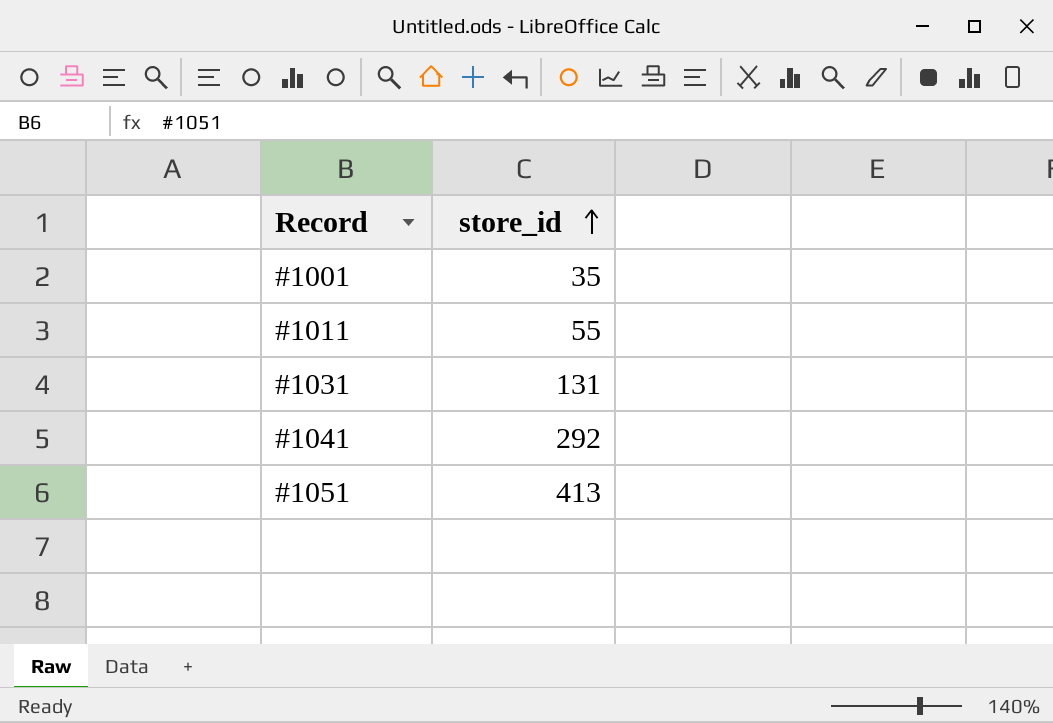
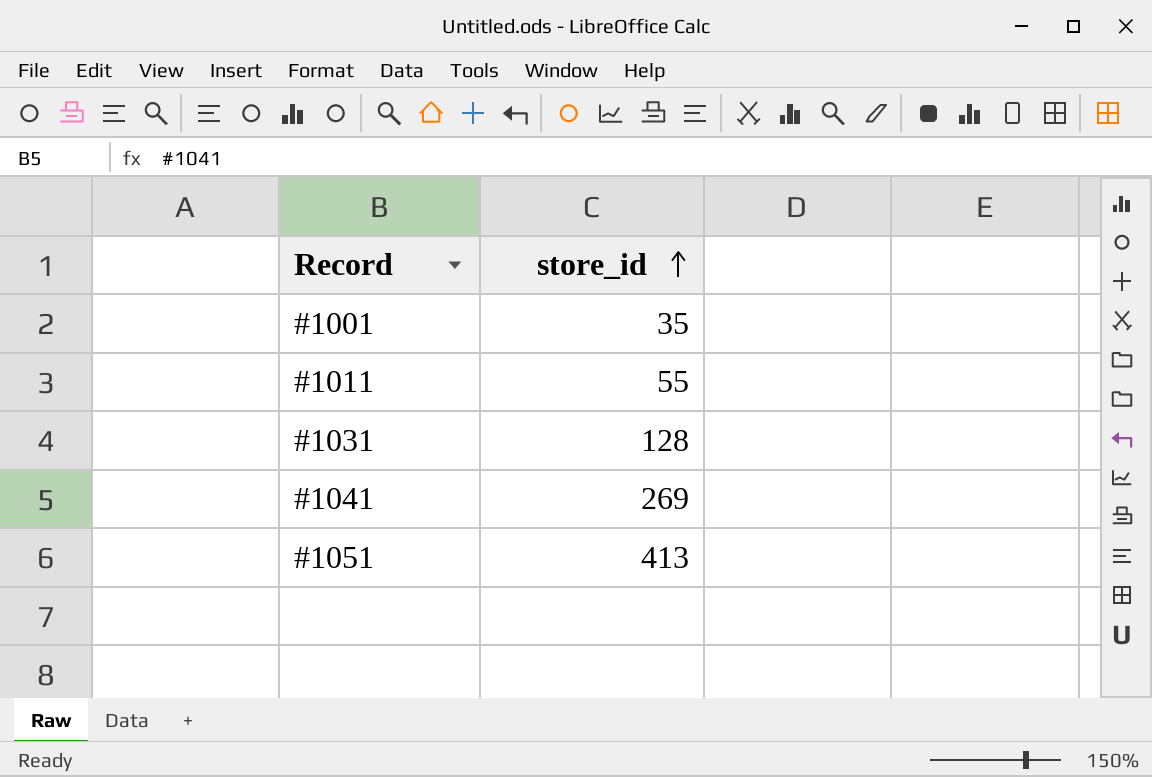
#1031 | store_id: 131 -> 128
#1041 | store_id: 292 -> 269

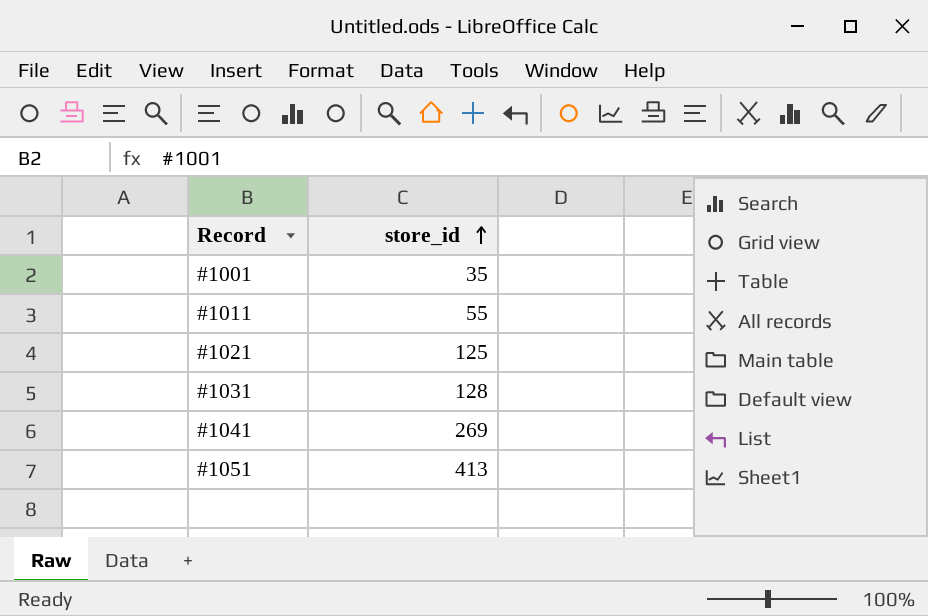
row #1021: none -> 125

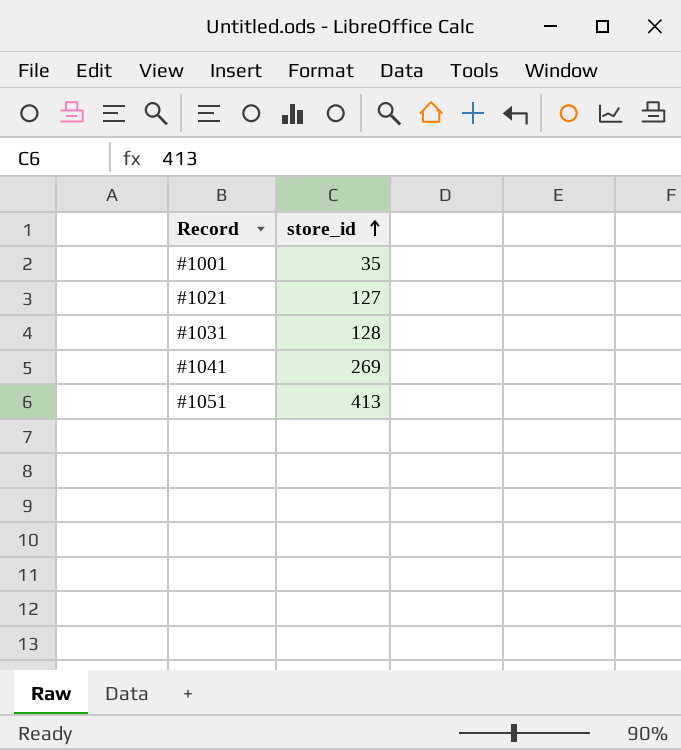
row #1011: 55 -> none
#1021 | store_id: 125 -> 127

